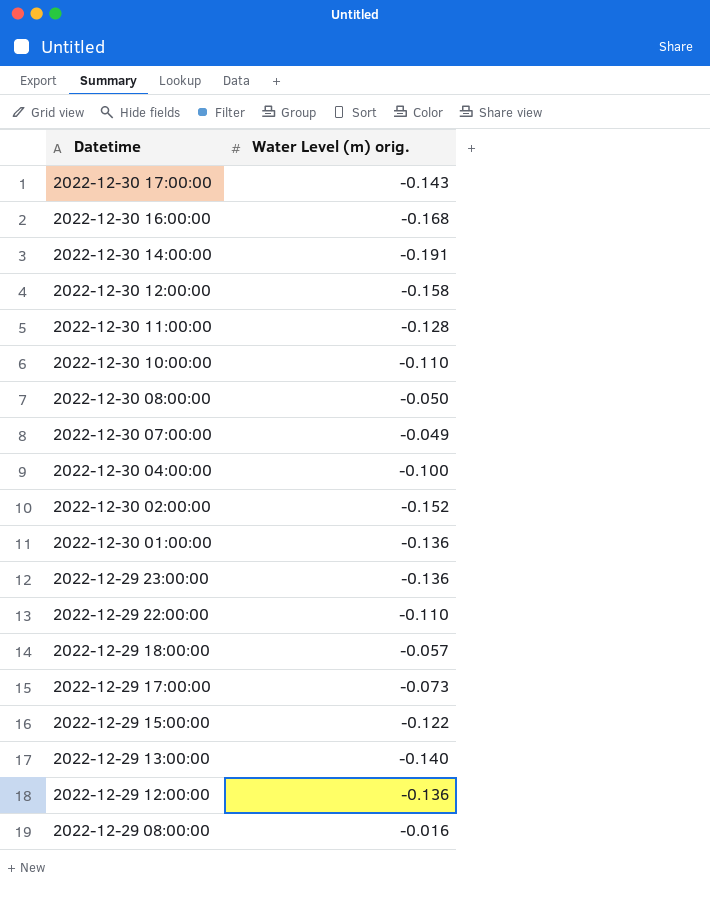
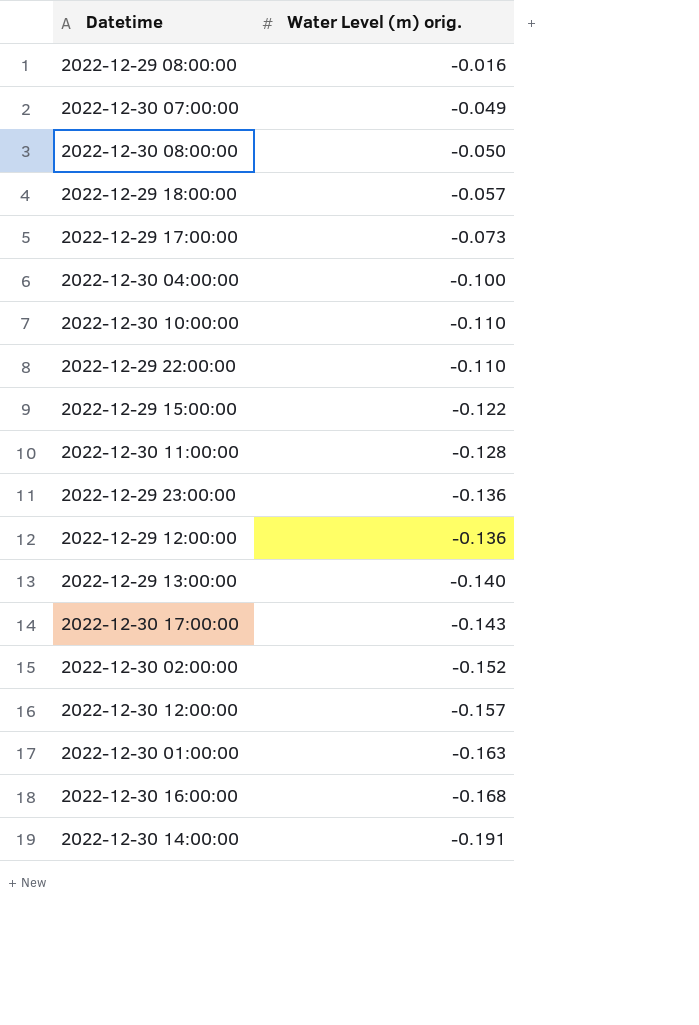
row order: Datetime descending -> Water Level (m) orig. descending
2022-12-30 12:00:00 | Water Level (m) orig.: -0.158 -> -0.157
2022-12-30 01:00:00 | Water Level (m) orig.: -0.136 -> -0.163

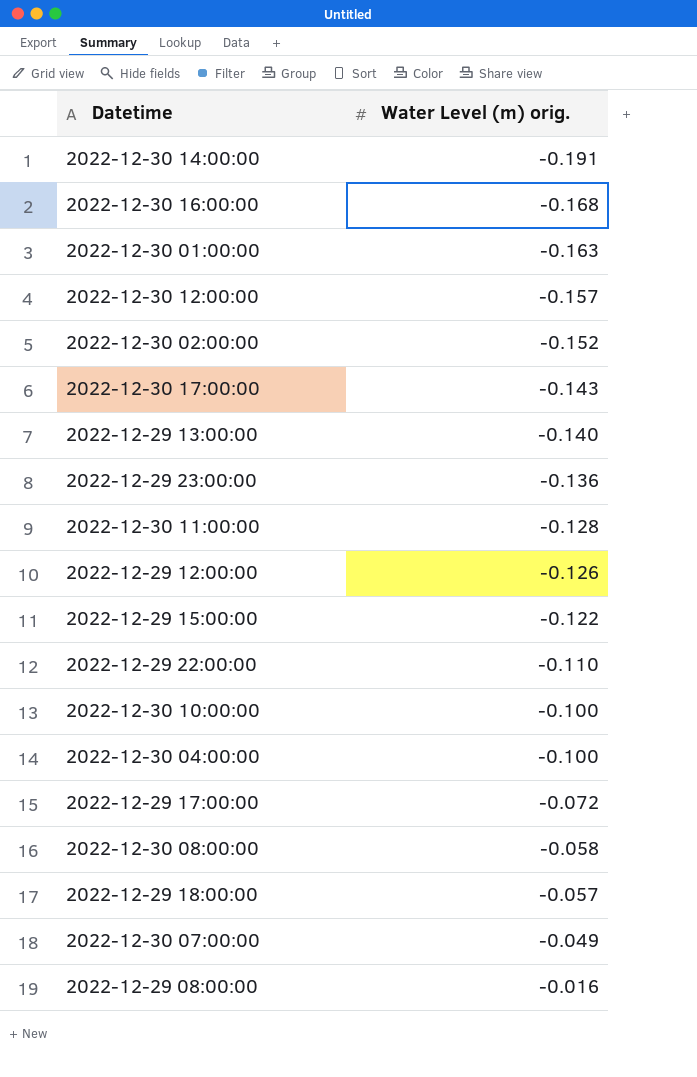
row order: Water Level (m) orig. descending -> Water Level (m) orig. ascending
2022-12-29 12:00:00 | Water Level (m) orig.: -0.136 -> -0.126
2022-12-30 10:00:00 | Water Level (m) orig.: -0.110 -> -0.100
2022-12-29 17:00:00 | Water Level (m) orig.: -0.073 -> -0.072
2022-12-30 08:00:00 | Water Level (m) orig.: -0.050 -> -0.058

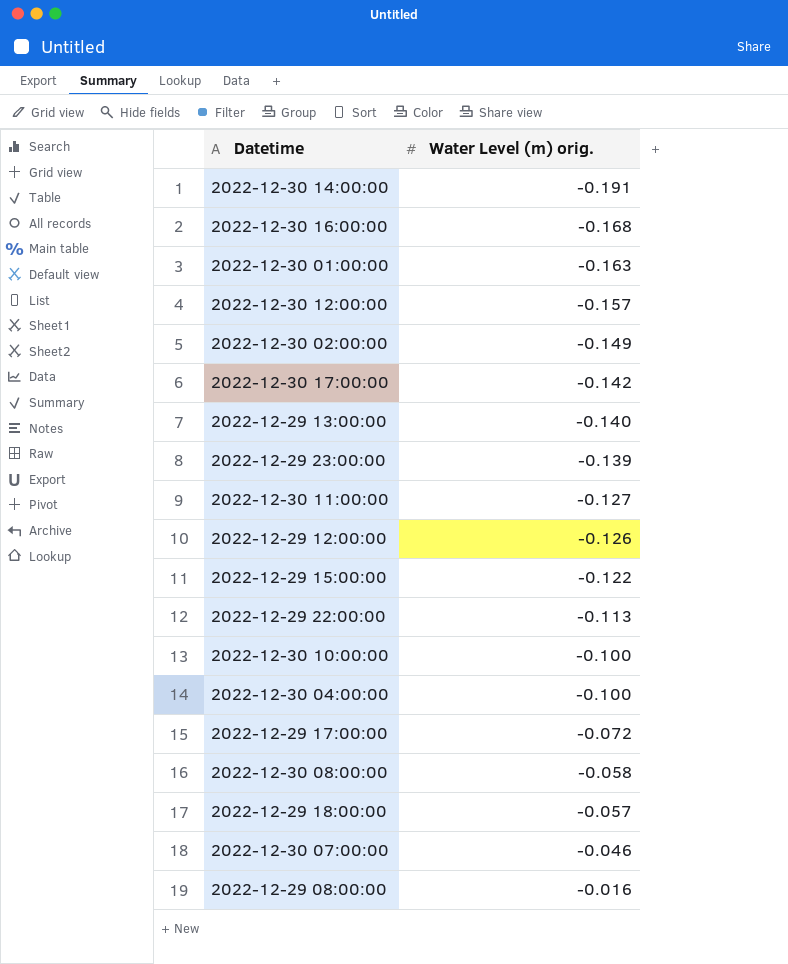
2022-12-30 02:00:00 | Water Level (m) orig.: -0.152 -> -0.149
2022-12-30 17:00:00 | Water Level (m) orig.: -0.143 -> -0.142
2022-12-29 23:00:00 | Water Level (m) orig.: -0.136 -> -0.139
2022-12-30 11:00:00 | Water Level (m) orig.: -0.128 -> -0.127
2022-12-29 22:00:00 | Water Level (m) orig.: -0.110 -> -0.113
2022-12-30 07:00:00 | Water Level (m) orig.: -0.049 -> -0.046

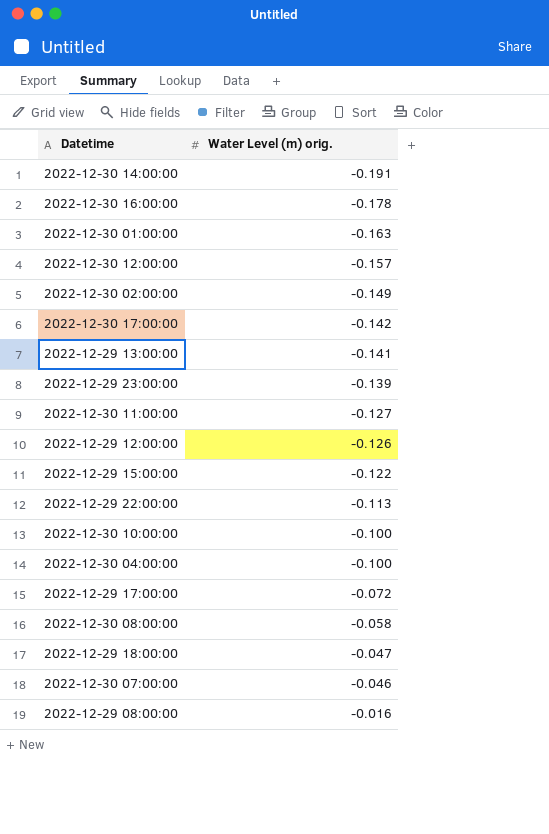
2022-12-30 16:00:00 | Water Level (m) orig.: -0.168 -> -0.178
2022-12-29 13:00:00 | Water Level (m) orig.: -0.140 -> -0.141
2022-12-29 18:00:00 | Water Level (m) orig.: -0.057 -> -0.047

